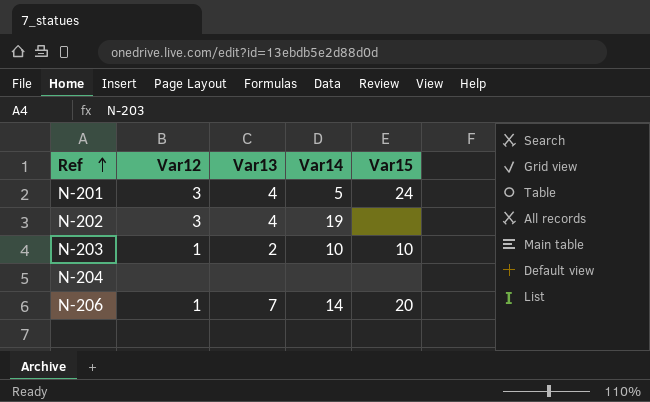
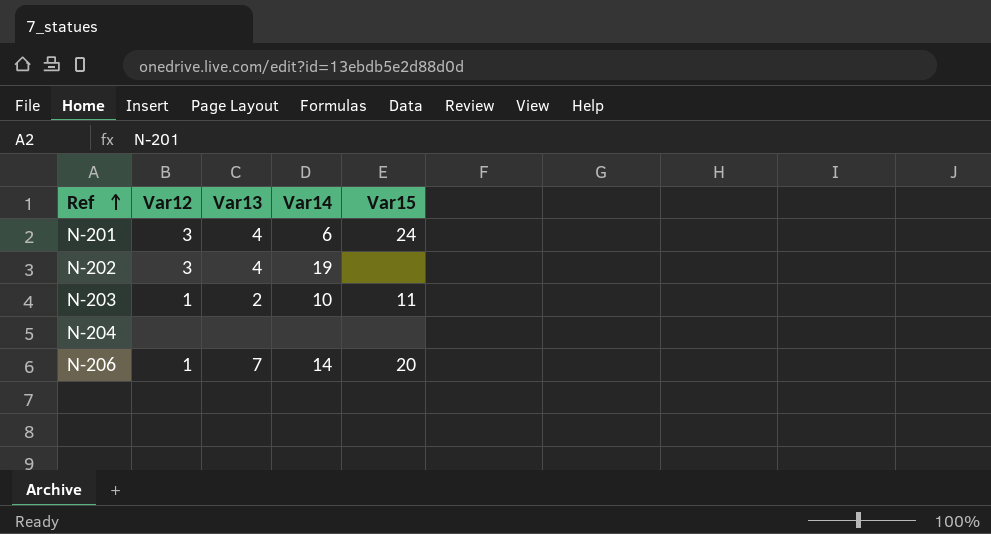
N-201 | Var14: 5 -> 6
N-203 | Var15: 10 -> 11

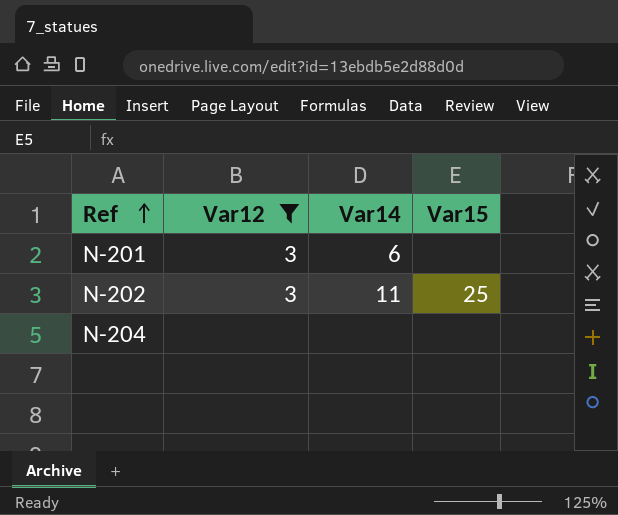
filter: none -> Var12 != 1
column Var13 | position: 3 -> none
N-201 | Var15: 24 -> none
N-202 | Var14: 19 -> 11
N-202 | Var15: none -> 25

